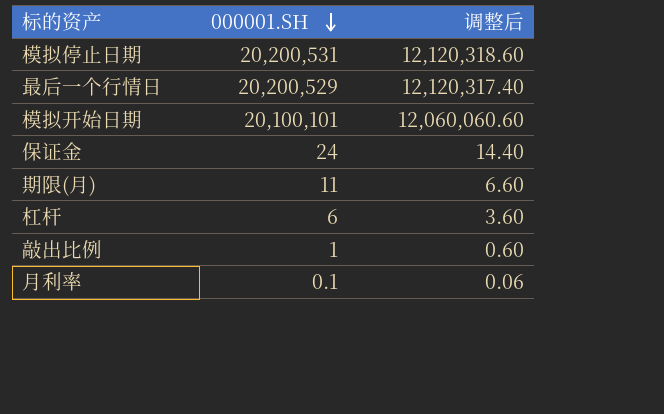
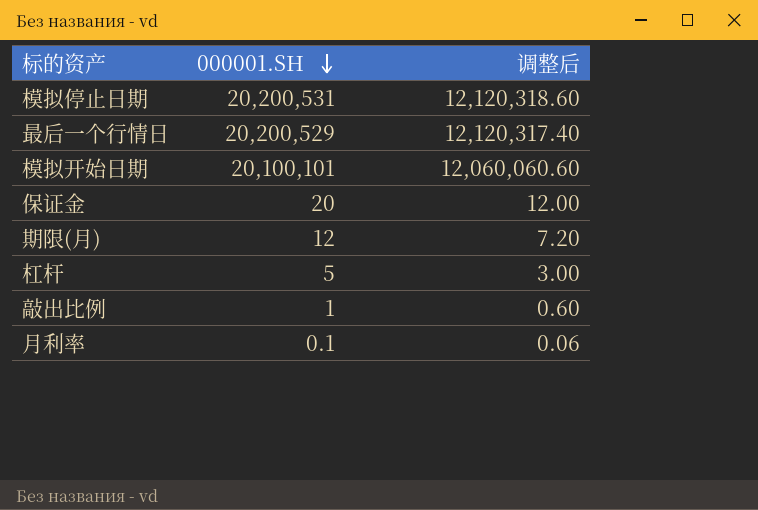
保证金 | 000001.SH: 24 -> 20
保证金 | 调整后: 14.40 -> 12.00
期限(月) | 000001.SH: 11 -> 12
期限(月) | 调整后: 6.60 -> 7.20
杠杆 | 000001.SH: 6 -> 5
杠杆 | 调整后: 3.60 -> 3.00

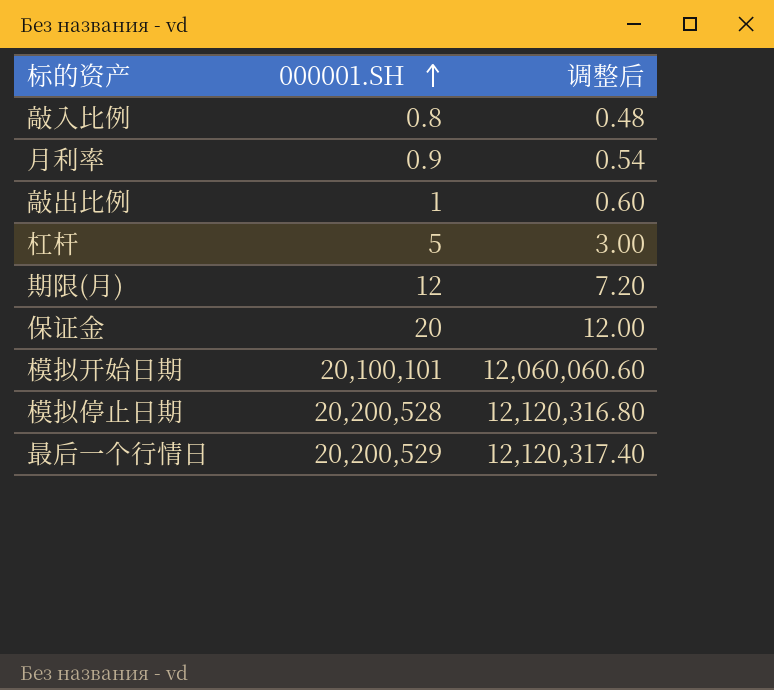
row order: 000001.SH descending -> 000001.SH ascending
row 敲入比例: none -> 0.8 | 0.48
月利率 | 000001.SH: 0.1 -> 0.9
月利率 | 调整后: 0.06 -> 0.54
模拟停止日期 | 000001.SH: 20,200,531 -> 20,200,528
模拟停止日期 | 调整后: 12,120,318.60 -> 12,120,316.80

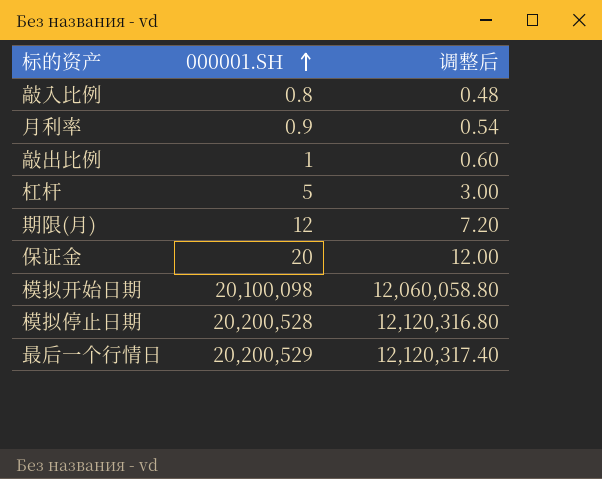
模拟开始日期 | 000001.SH: 20,100,101 -> 20,100,098
模拟开始日期 | 调整后: 12,060,060.60 -> 12,060,058.80

